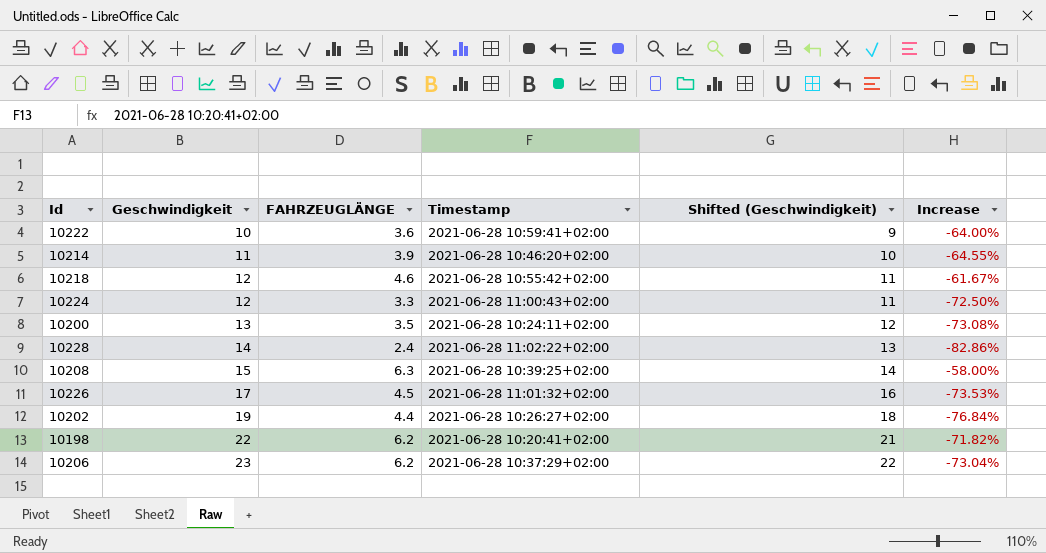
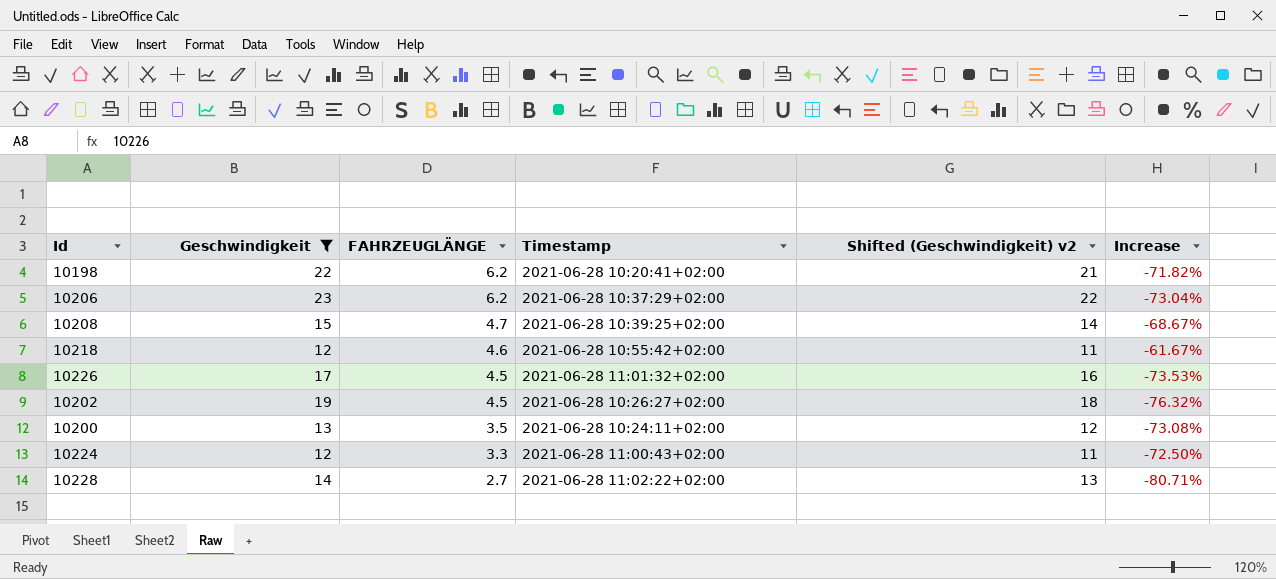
filter: none -> Geschwindigkeit >= 12
row order: Geschwindigkeit ascending -> FAHRZEUGLÄNGE descending
column name: Shifted (Geschwindigkeit) -> Shifted (Geschwindigkeit) v2
10208 | FAHRZEUGLÄNGE: 6.3 -> 4.7
10208 | Increase: -58.00% -> -68.67%
10202 | FAHRZEUGLÄNGE: 4.4 -> 4.5
10202 | Increase: -76.84% -> -76.32%
10228 | FAHRZEUGLÄNGE: 2.4 -> 2.7
10228 | Increase: -82.86% -> -80.71%

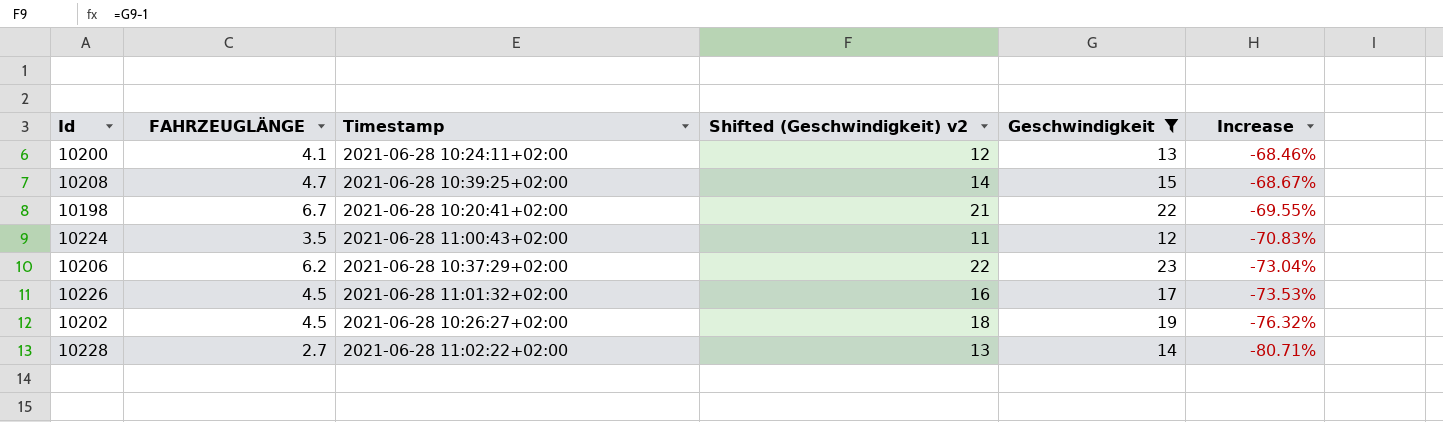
row order: FAHRZEUGLÄNGE descending -> Increase descending
column Geschwindigkeit | position: 2 -> 5
row 10218: 12 | 4.6 | 2021-06-28 10:55:42+02:00 | 11 | -61.67% -> none
10200 | FAHRZEUGLÄNGE: 3.5 -> 4.1
10200 | Increase: -73.08% -> -68.46%
10198 | FAHRZEUGLÄNGE: 6.2 -> 6.7
10198 | Increase: -71.82% -> -69.55%
10224 | FAHRZEUGLÄNGE: 3.3 -> 3.5
10224 | Increase: -72.50% -> -70.83%

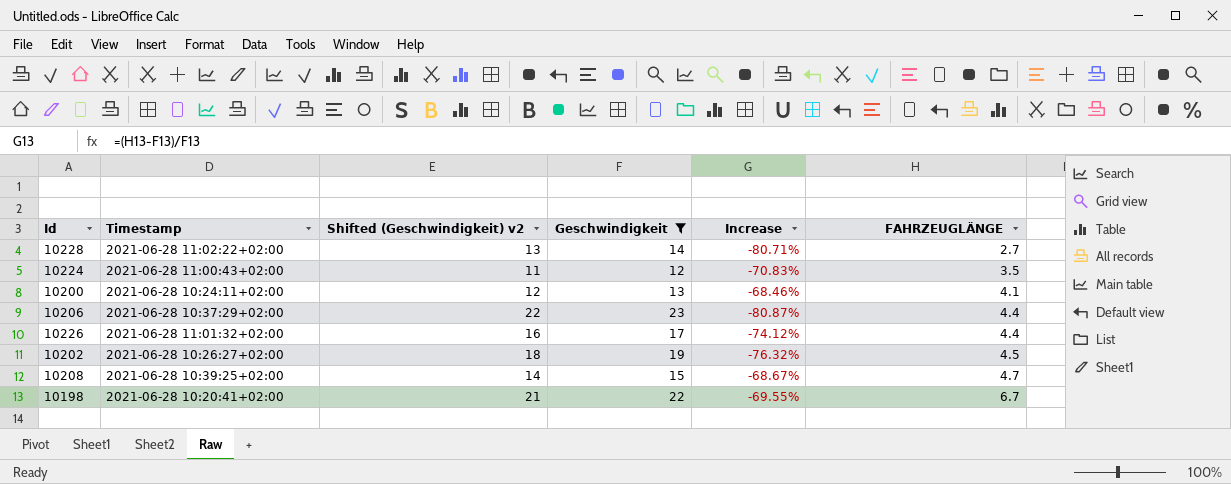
row order: Increase descending -> FAHRZEUGLÄNGE ascending
column FAHRZEUGLÄNGE | position: 2 -> 6
10206 | Increase: -73.04% -> -80.87%
10206 | FAHRZEUGLÄNGE: 6.2 -> 4.4
10226 | Increase: -73.53% -> -74.12%
10226 | FAHRZEUGLÄNGE: 4.5 -> 4.4

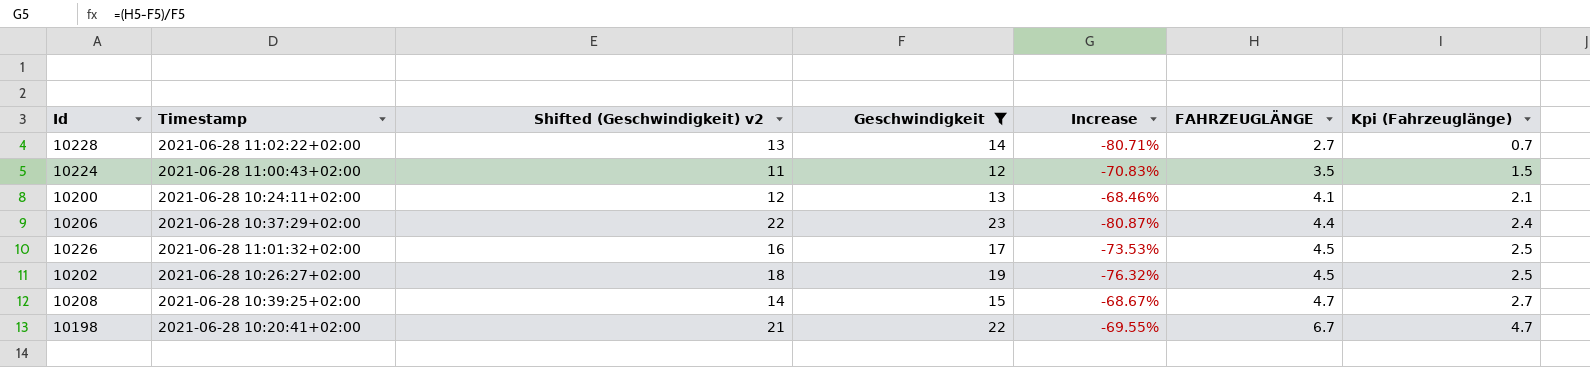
column Kpi (Fahrzeuglänge) | formula: none -> [FAHRZEUGLÄNGE] - 2
10226 | Increase: -74.12% -> -73.53%
10226 | FAHRZEUGLÄNGE: 4.4 -> 4.5

